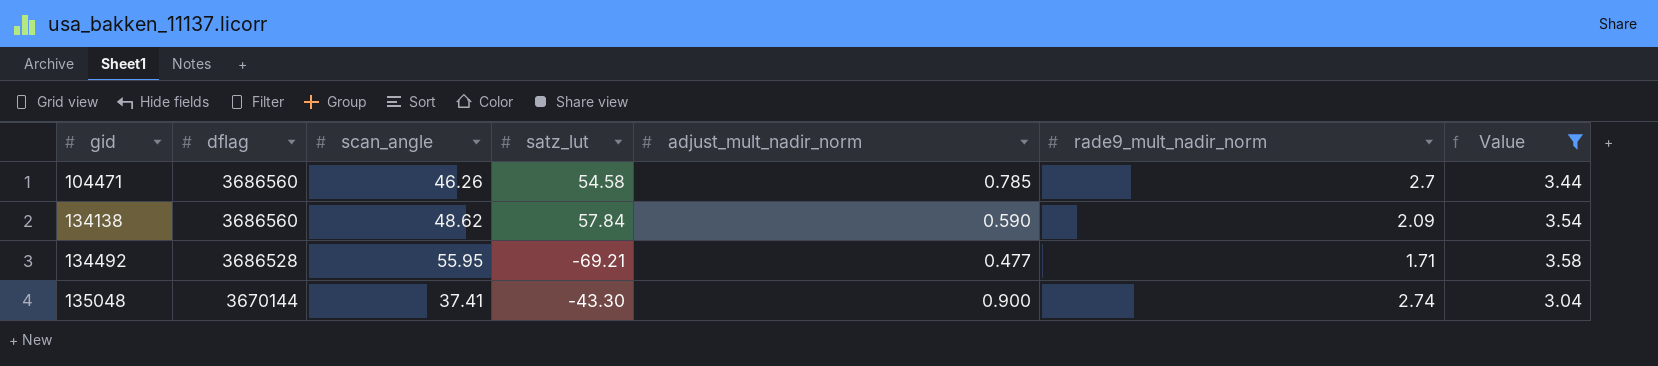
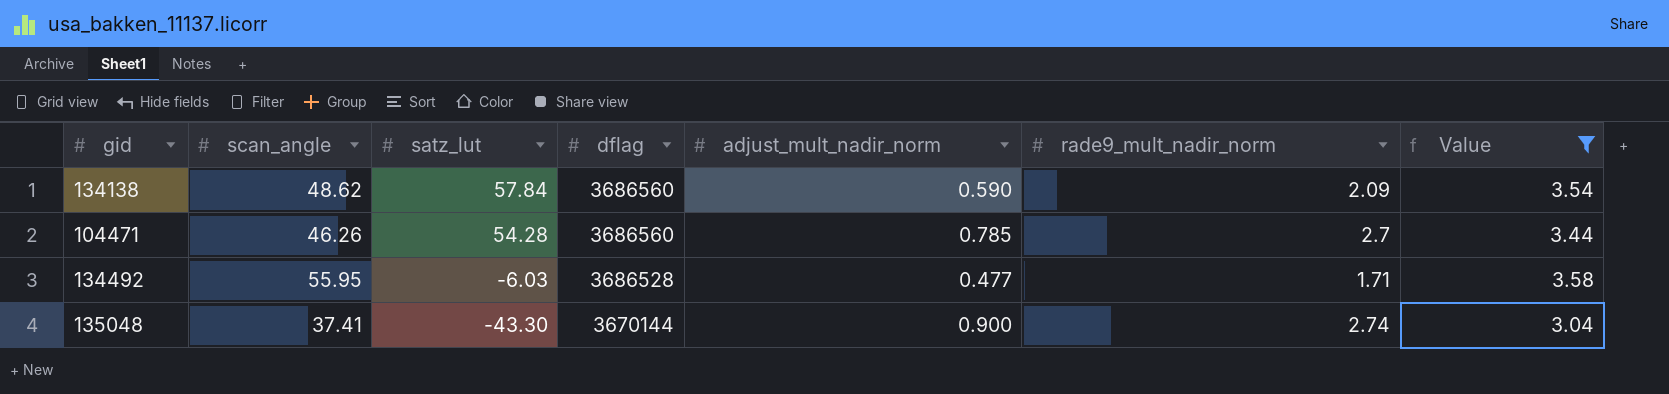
row order: gid ascending -> satz_lut descending
column dflag | position: 2 -> 4
104471 | satz_lut: 54.58 -> 54.28
134492 | satz_lut: -69.21 -> -6.03

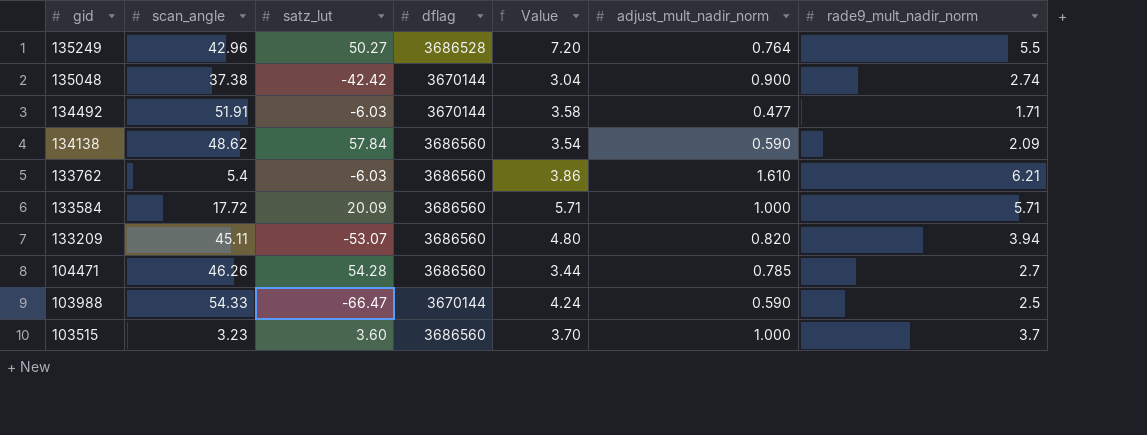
filter: Value <= 3.58 -> none
row order: satz_lut descending -> gid descending
column Value | position: 7 -> 5
135048 | scan_angle: 37.41 -> 37.38
135048 | satz_lut: -43.30 -> -42.42
134492 | scan_angle: 55.95 -> 51.91
134492 | dflag: 3686528 -> 3670144

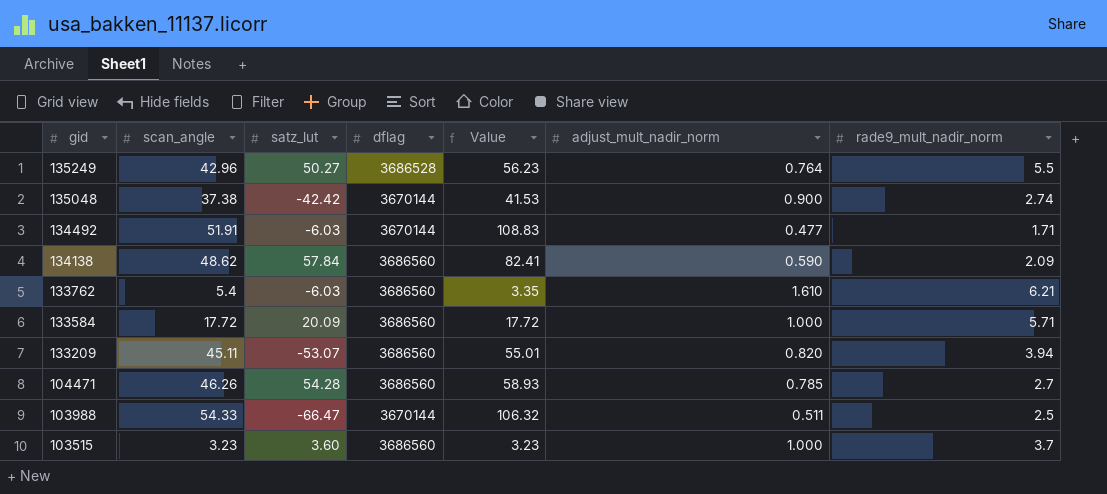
column Value | formula: [rade9_mult_nadir_norm] / [adjust_mult_nadir_norm] -> [scan_angle] / [adjust_mult_nadir_norm]
103988 | adjust_mult_nadir_norm: 0.590 -> 0.511

